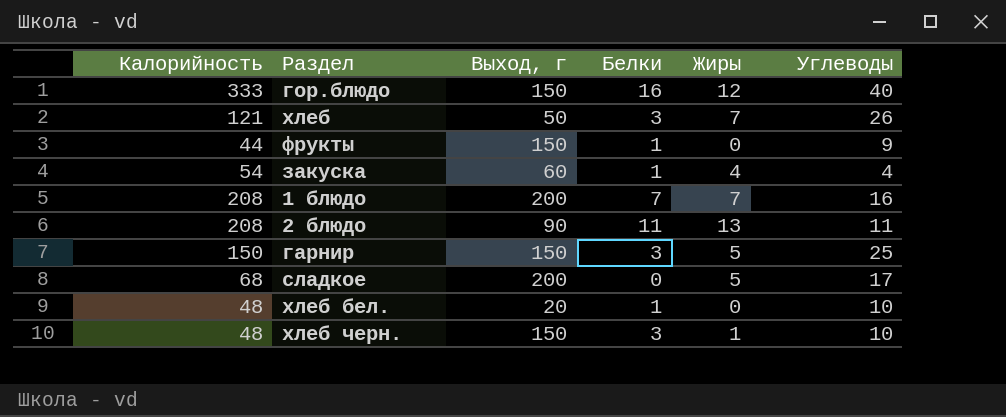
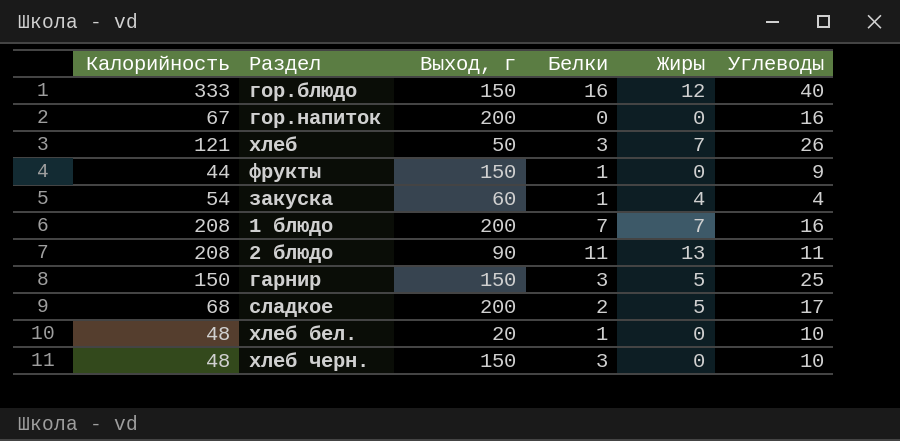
row гор.напиток: none -> 67 | 200 | 0 | 0 | 16
сладкое | Белки: 0 -> 2
хлеб черн. | Жиры: 1 -> 0

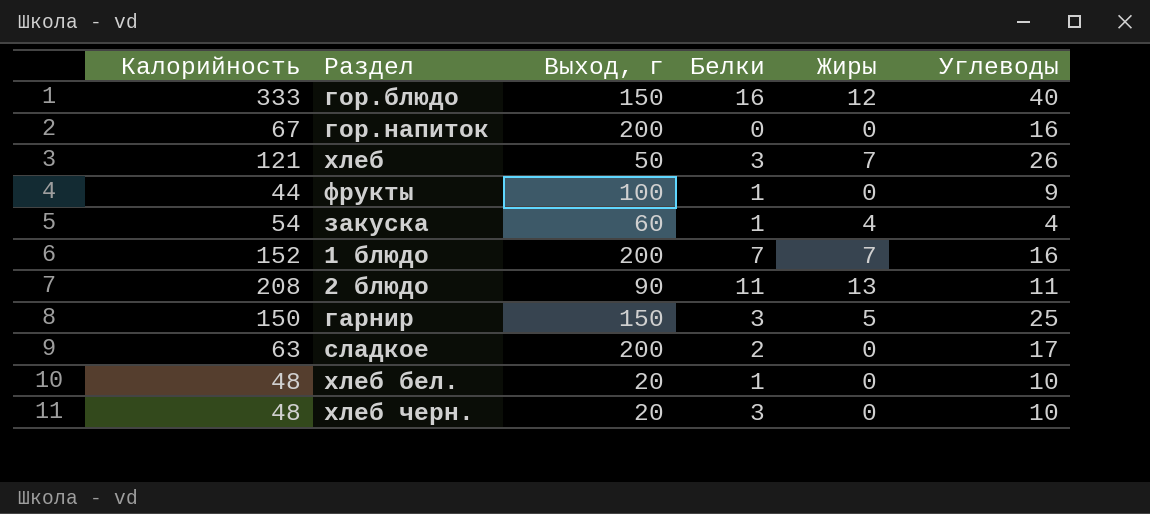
фрукты | Выход, г: 150 -> 100
1 блюдо | Калорийность: 208 -> 152
сладкое | Калорийность: 68 -> 63
сладкое | Жиры: 5 -> 0
хлеб черн. | Выход, г: 150 -> 20

